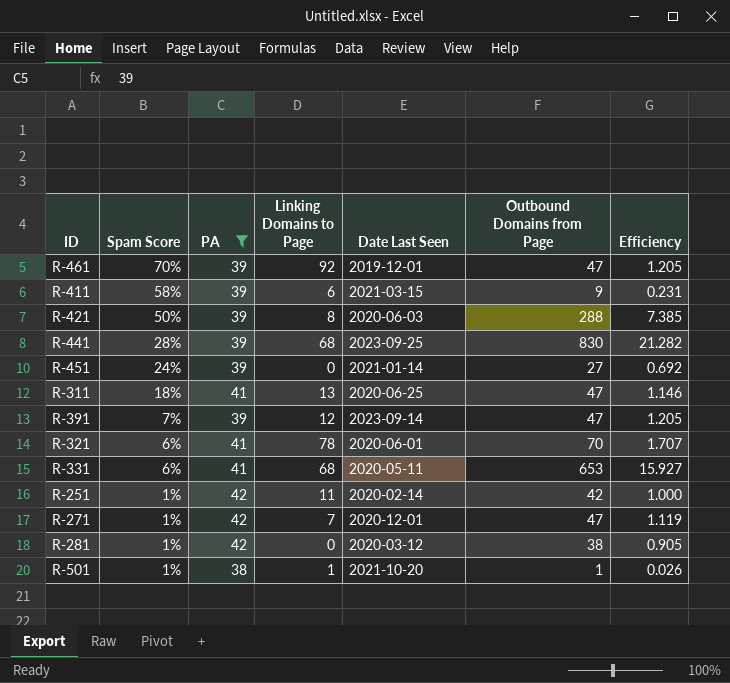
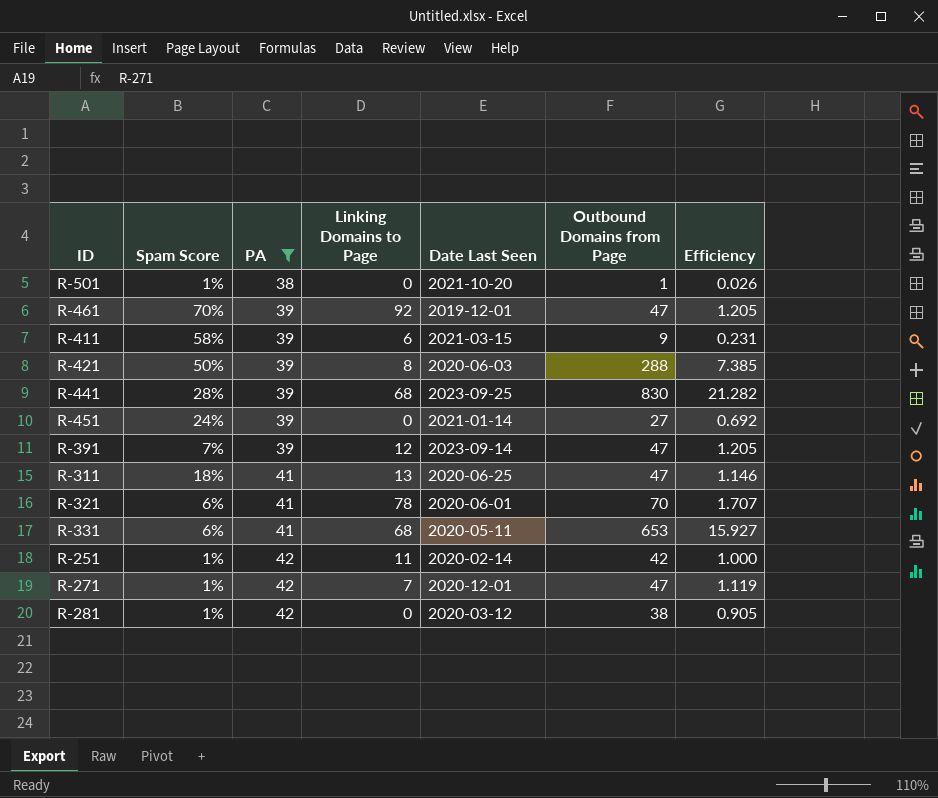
row order: Spam Score descending -> PA ascending
R-501 | Linking Domains to Page: 1 -> 0

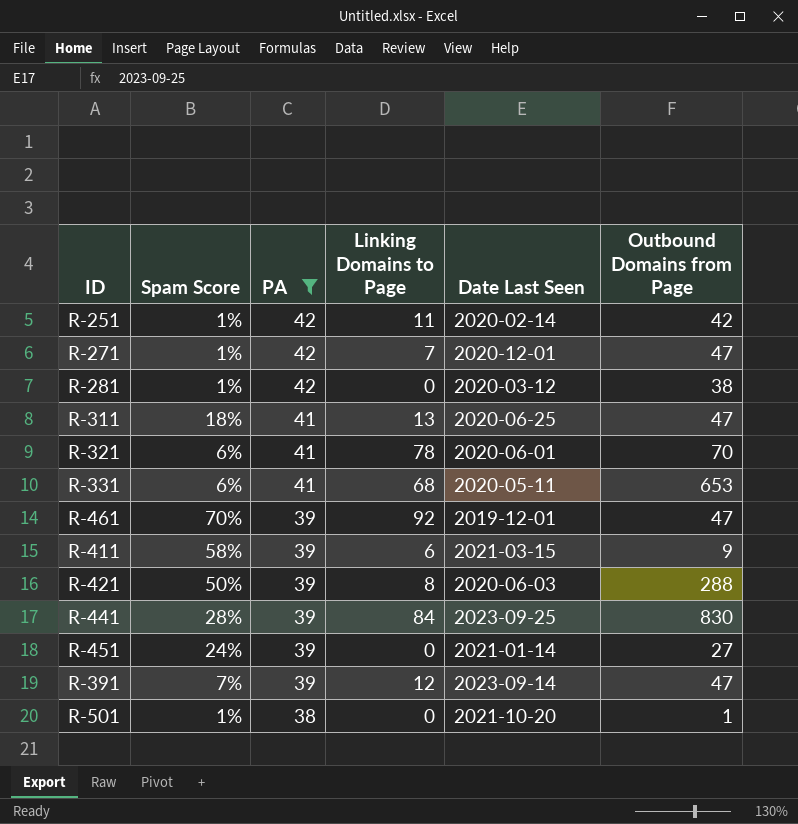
row order: PA ascending -> PA descending
column Efficiency | formula: [Outbound Domains from Page] / [PA] -> none
R-441 | Linking Domains to Page: 68 -> 84

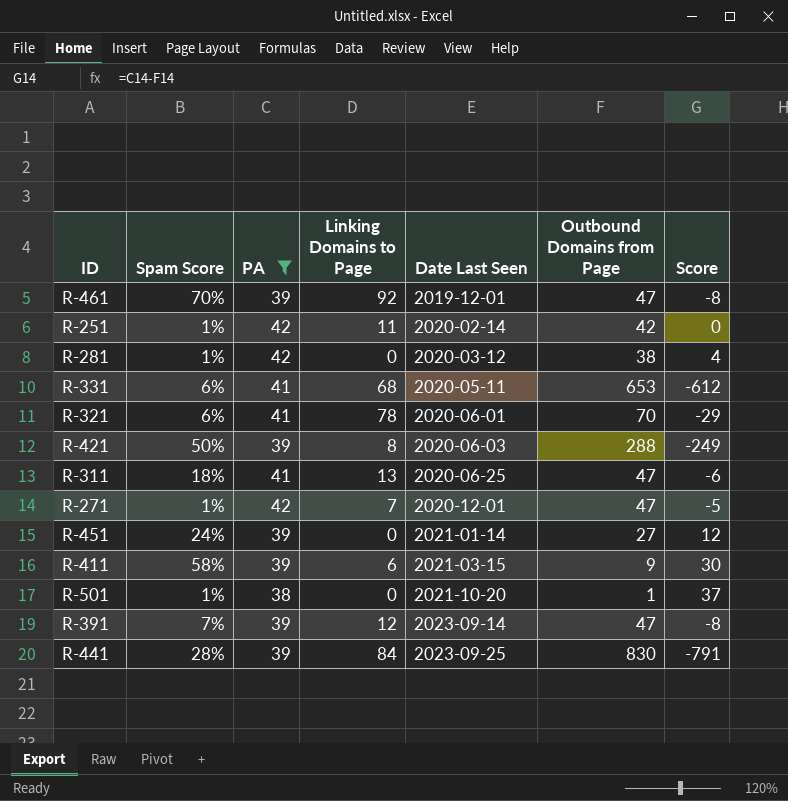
row order: PA descending -> Date Last Seen ascending
column Score | formula: none -> [PA] - [Outbound Domains from Page]

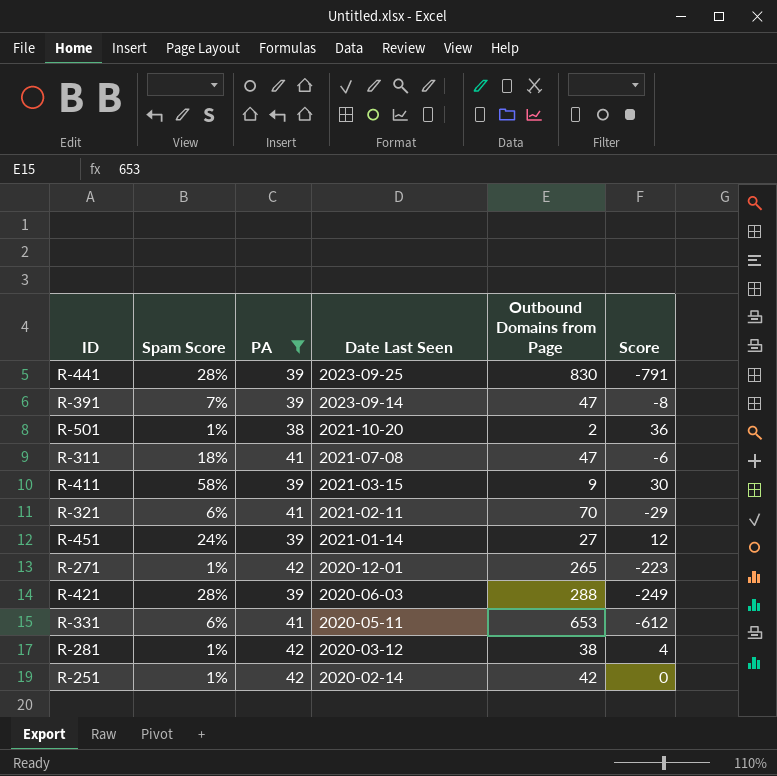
row order: Date Last Seen ascending -> Date Last Seen descending
column Linking Domains to Page | position: 4 -> none
row R-461: 70% | 39 | 92 | 2019-12-01 | 47 | -8 -> none
R-501 | Outbound Domains from Page: 1 -> 2
R-501 | Score: 37 -> 36
R-311 | Date Last Seen: 2020-06-25 -> 2021-07-08
R-321 | Date Last Seen: 2020-06-01 -> 2021-02-11
R-271 | Outbound Domains from Page: 47 -> 265
R-271 | Score: -5 -> -223
R-421 | Spam Score: 50% -> 28%

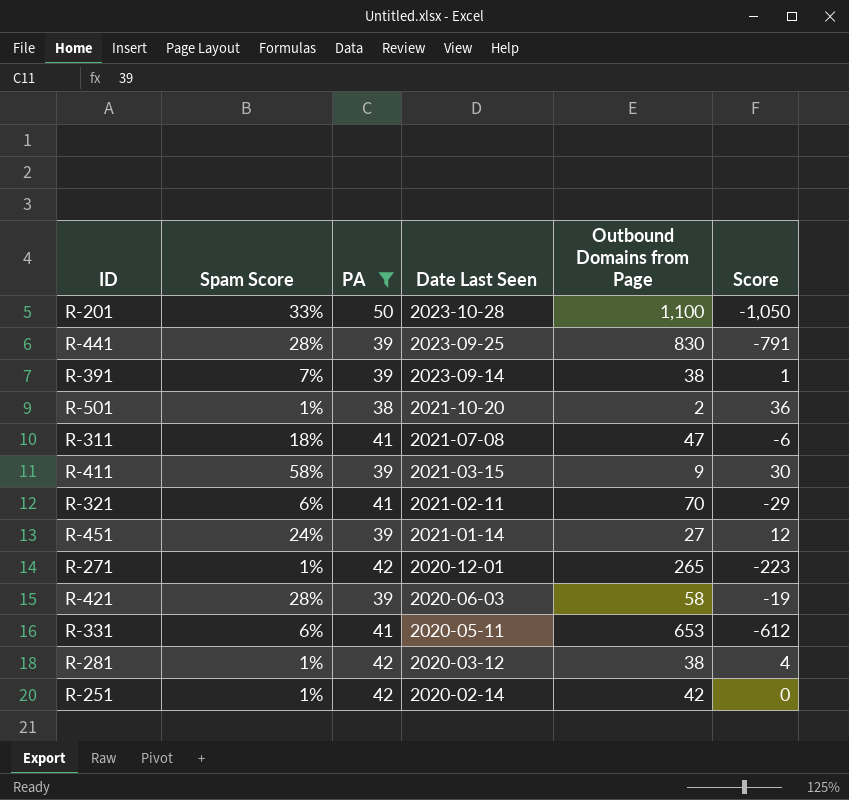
row R-201: none -> 33% | 50 | 2023-10-28 | 1,100 | -1,050
R-391 | Outbound Domains from Page: 47 -> 38
R-391 | Score: -8 -> 1
R-421 | Outbound Domains from Page: 288 -> 58
R-421 | Score: -249 -> -19

